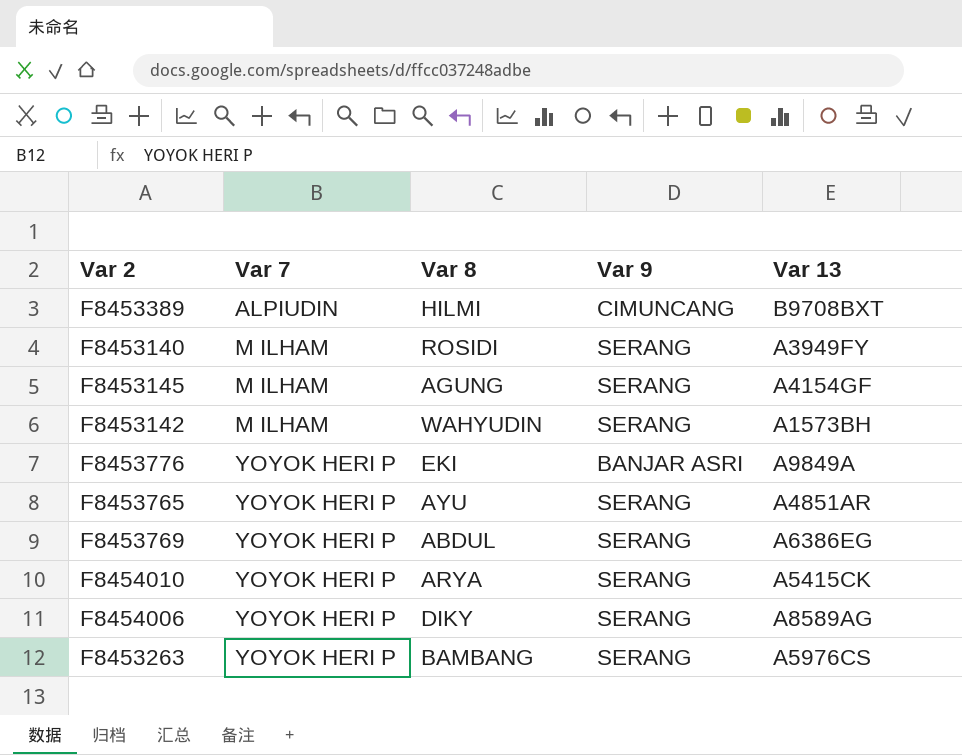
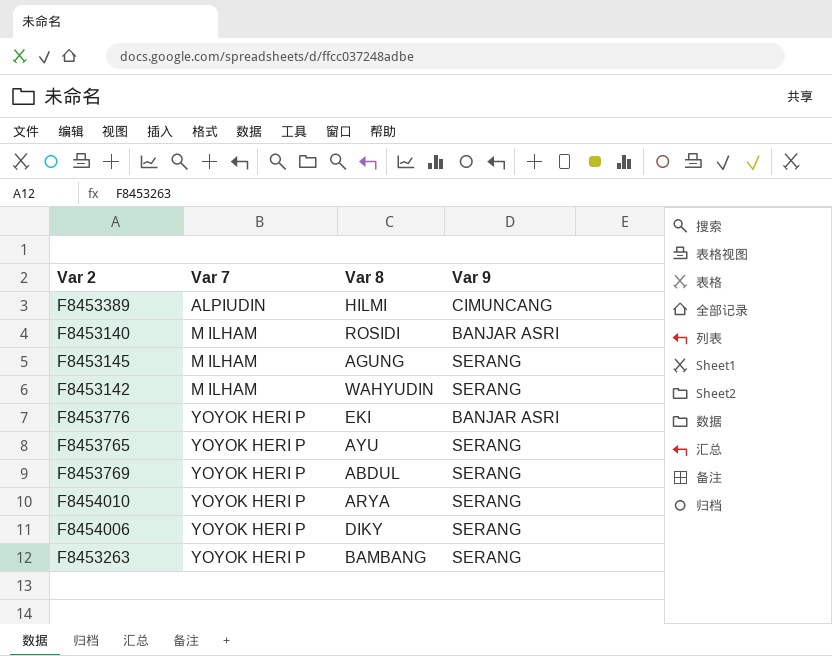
column Var 13 | position: 5 -> none
F8453140 | Var 9: SERANG -> BANJAR ASRI

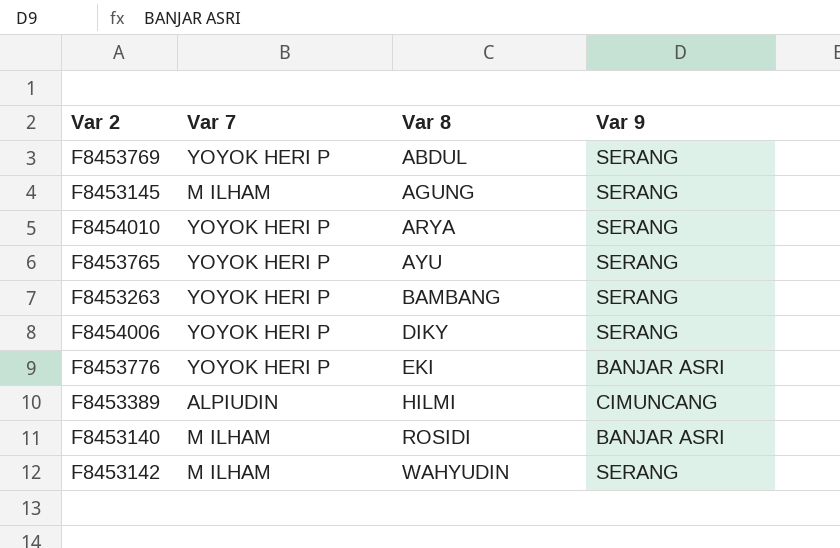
row order: Var 7 ascending -> Var 8 ascending

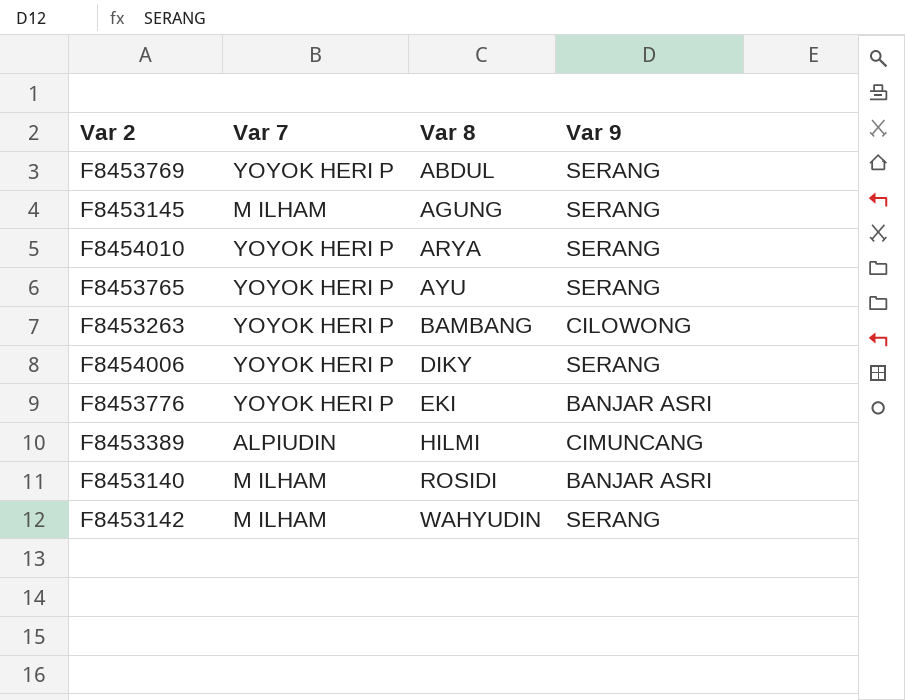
F8453263 | Var 9: SERANG -> CILOWONG

